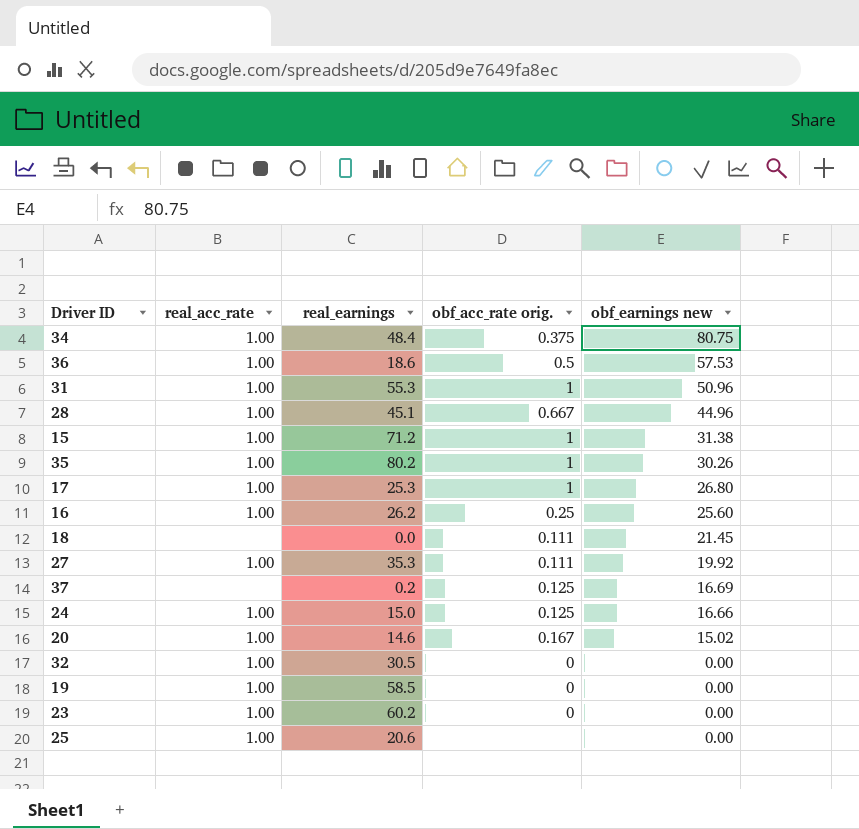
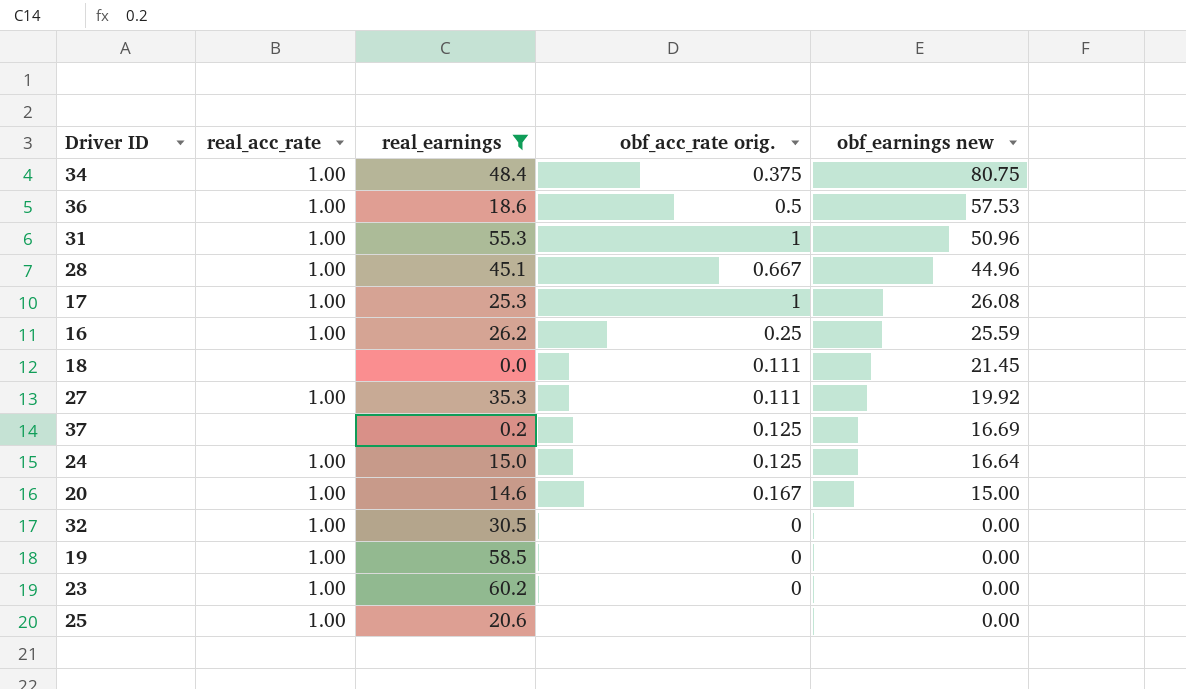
filter: none -> real_earnings <= 60.2
17 | obf_earnings new: 26.80 -> 26.08
16 | obf_earnings new: 25.60 -> 25.59
24 | obf_earnings new: 16.66 -> 16.64
20 | obf_earnings new: 15.02 -> 15.00

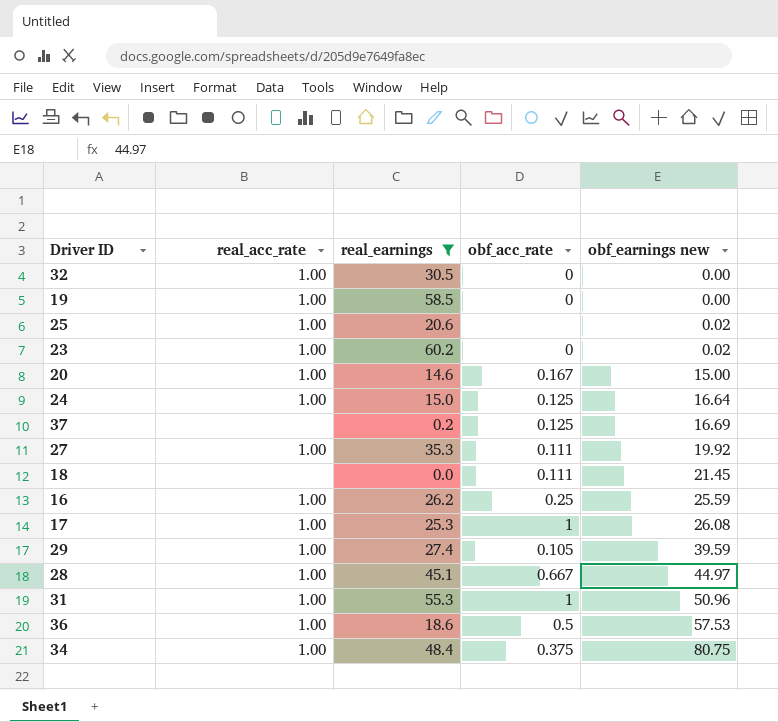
row order: obf_earnings new descending -> obf_earnings new ascending
column name: obf_acc_rate orig. -> obf_acc_rate
25 | obf_earnings new: 0.00 -> 0.02
23 | obf_earnings new: 0.00 -> 0.02
row 29: none -> 1.00 | 27.4 | 0.105 | 39.59
28 | obf_earnings new: 44.96 -> 44.97

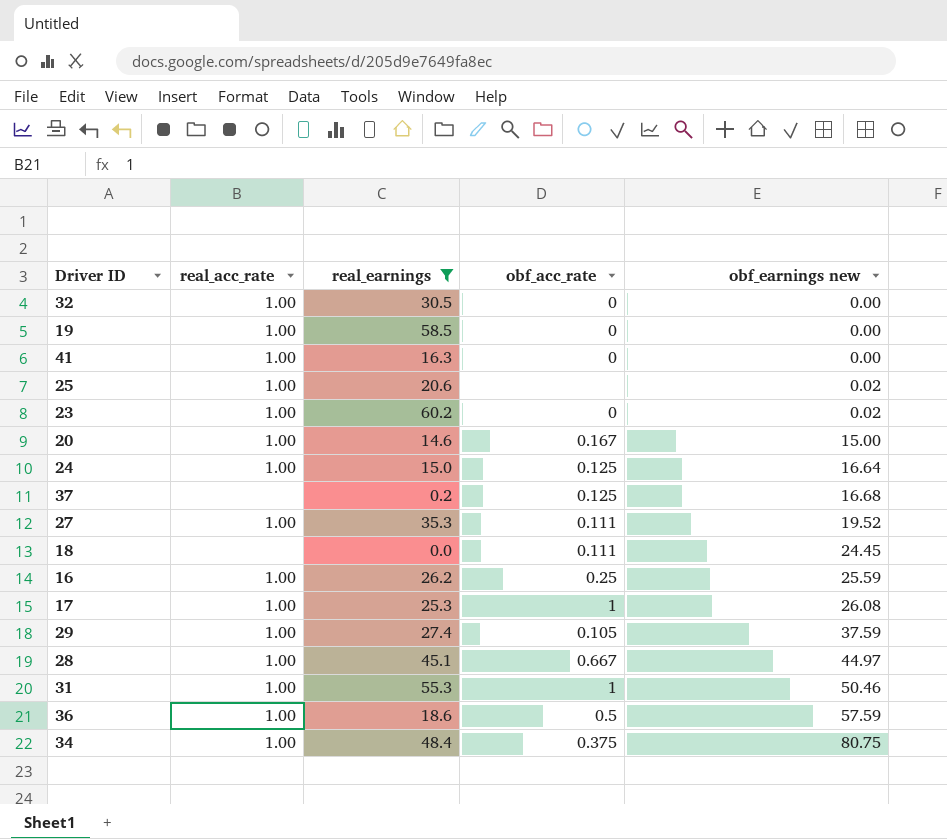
row 41: none -> 1.00 | 16.3 | 0 | 0.00
37 | obf_earnings new: 16.69 -> 16.68
27 | obf_earnings new: 19.92 -> 19.52
18 | obf_earnings new: 21.45 -> 24.45
29 | obf_earnings new: 39.59 -> 37.59
31 | obf_earnings new: 50.96 -> 50.46
36 | obf_earnings new: 57.53 -> 57.59

